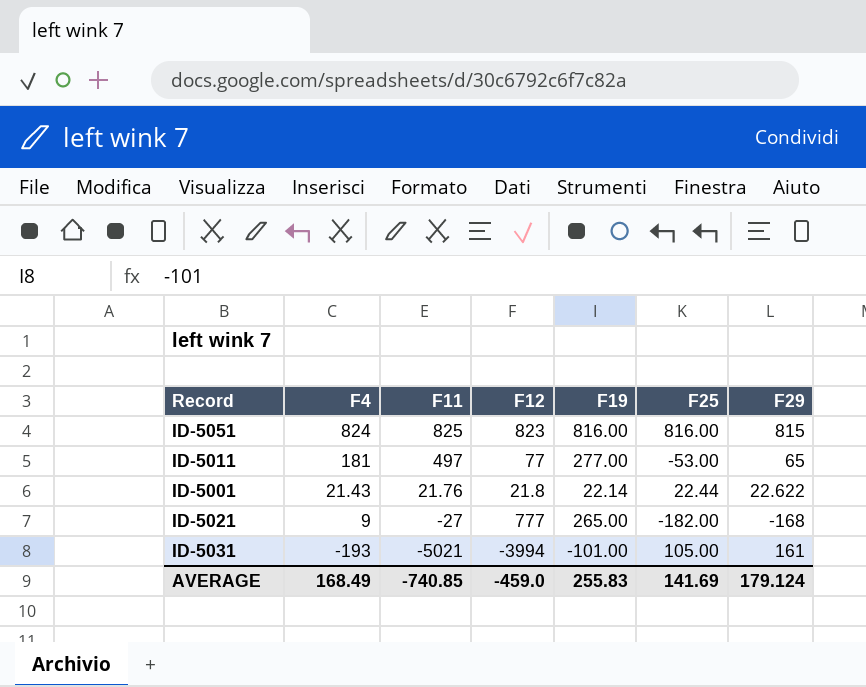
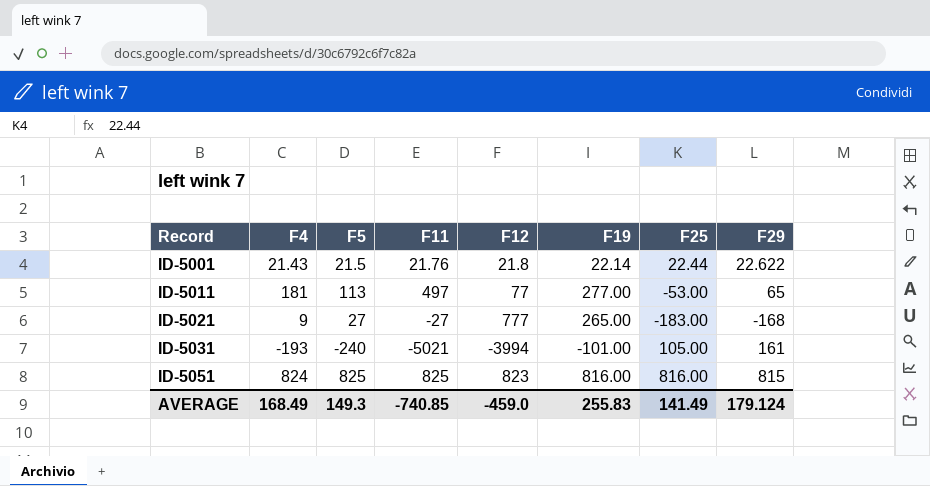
row order: F4 descending -> Record ascending
column F5 | position: none -> 3
ID-5021 | F25: -182.00 -> -183.00
AVERAGE | F25: 141.69 -> 141.49

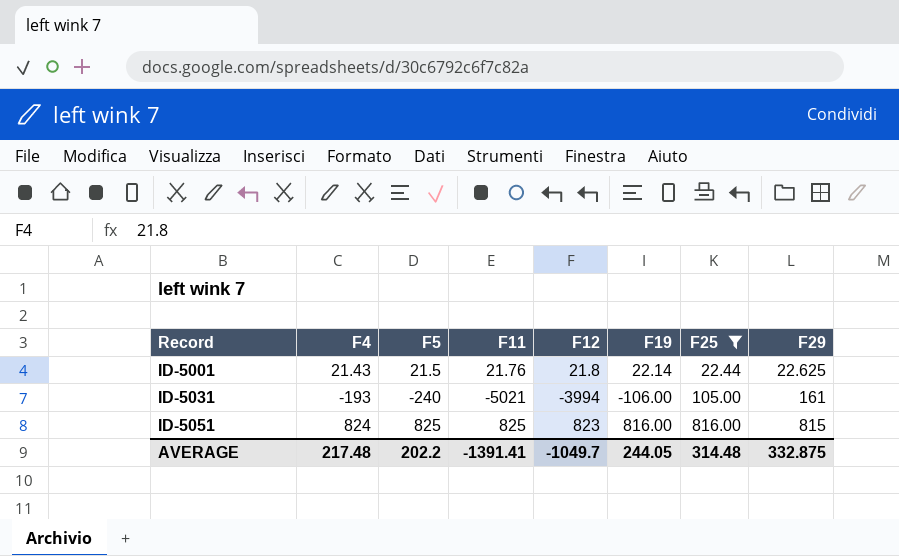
filter: none -> F25 >= 22.44
ID-5001 | F29: 22.622 -> 22.625
ID-5031 | F19: -101.00 -> -106.00
AVERAGE | F4: 168.49 -> 217.48
AVERAGE | F5: 149.3 -> 202.2
AVERAGE | F11: -740.85 -> -1391.41
AVERAGE | F12: -459.0 -> -1049.7
AVERAGE | F19: 255.83 -> 244.05
AVERAGE | F25: 141.49 -> 314.48
AVERAGE | F29: 179.124 -> 332.875

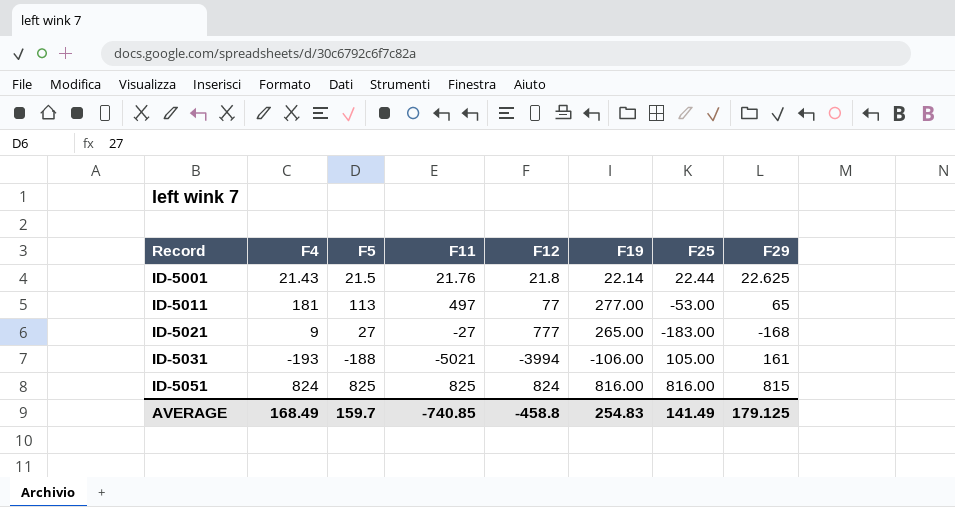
filter: F25 >= 22.44 -> none
ID-5031 | F5: -240 -> -188
ID-5051 | F12: 823 -> 824
AVERAGE | F4: 217.48 -> 168.49
AVERAGE | F5: 202.2 -> 159.7
AVERAGE | F11: -1391.41 -> -740.85
AVERAGE | F12: -1049.7 -> -458.8
AVERAGE | F19: 244.05 -> 254.83
AVERAGE | F25: 314.48 -> 141.49
AVERAGE | F29: 332.875 -> 179.125

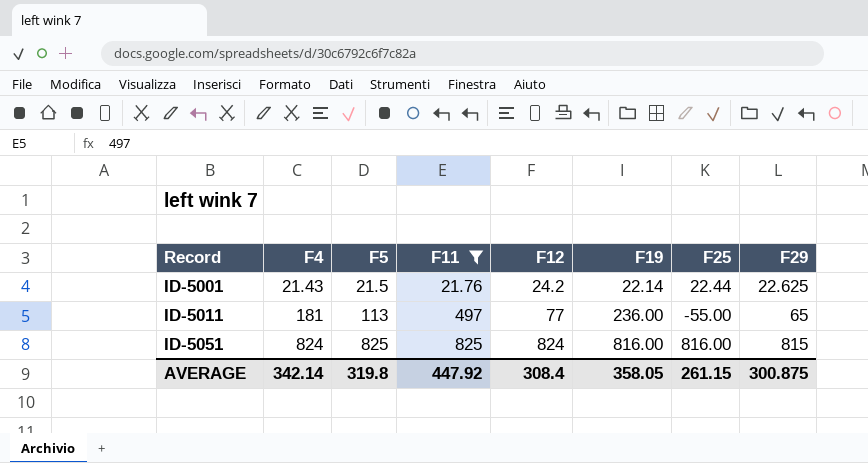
filter: none -> F11 >= 21.76
ID-5001 | F12: 21.8 -> 24.2
ID-5011 | F19: 277.00 -> 236.00
ID-5011 | F25: -53.00 -> -55.00
AVERAGE | F4: 168.49 -> 342.14
AVERAGE | F5: 159.7 -> 319.8
AVERAGE | F11: -740.85 -> 447.92
AVERAGE | F12: -458.8 -> 308.4
AVERAGE | F19: 254.83 -> 358.05
AVERAGE | F25: 141.49 -> 261.15
AVERAGE | F29: 179.125 -> 300.875

